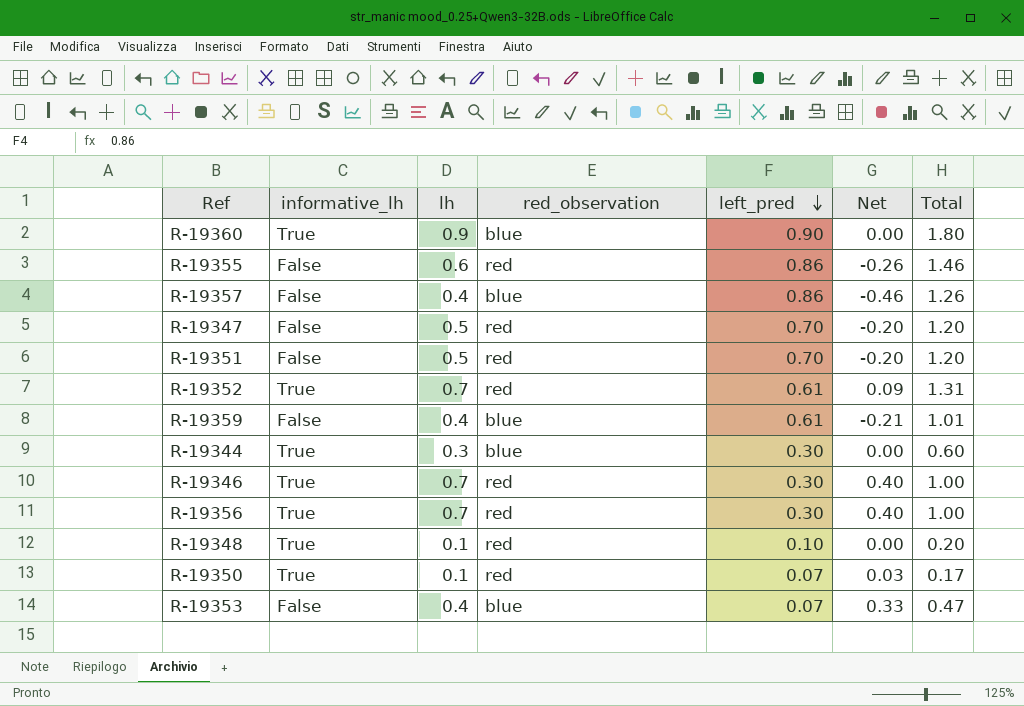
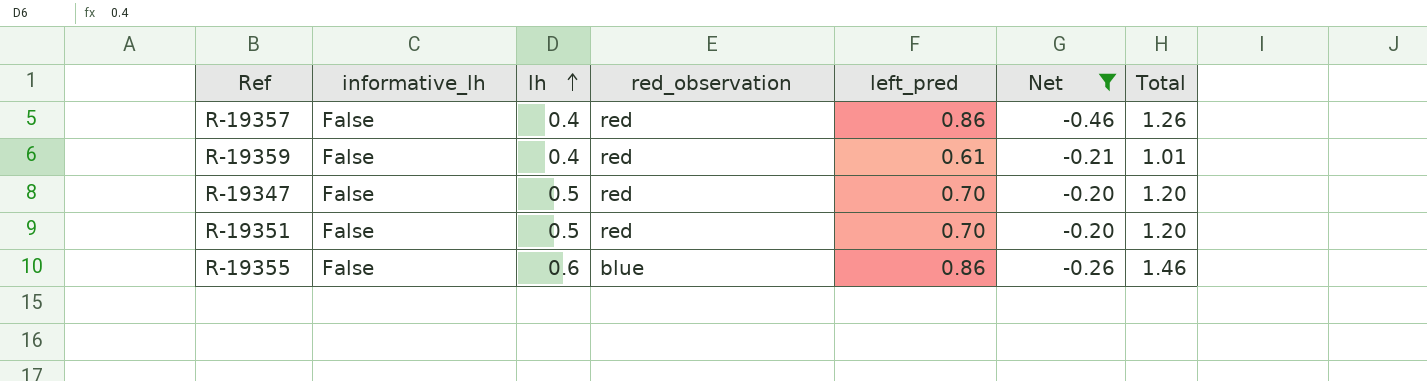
filter: none -> Net <= -0.20
row order: left_pred descending -> lh ascending
R-19357 | red_observation: blue -> red
R-19359 | red_observation: blue -> red
R-19355 | red_observation: red -> blue

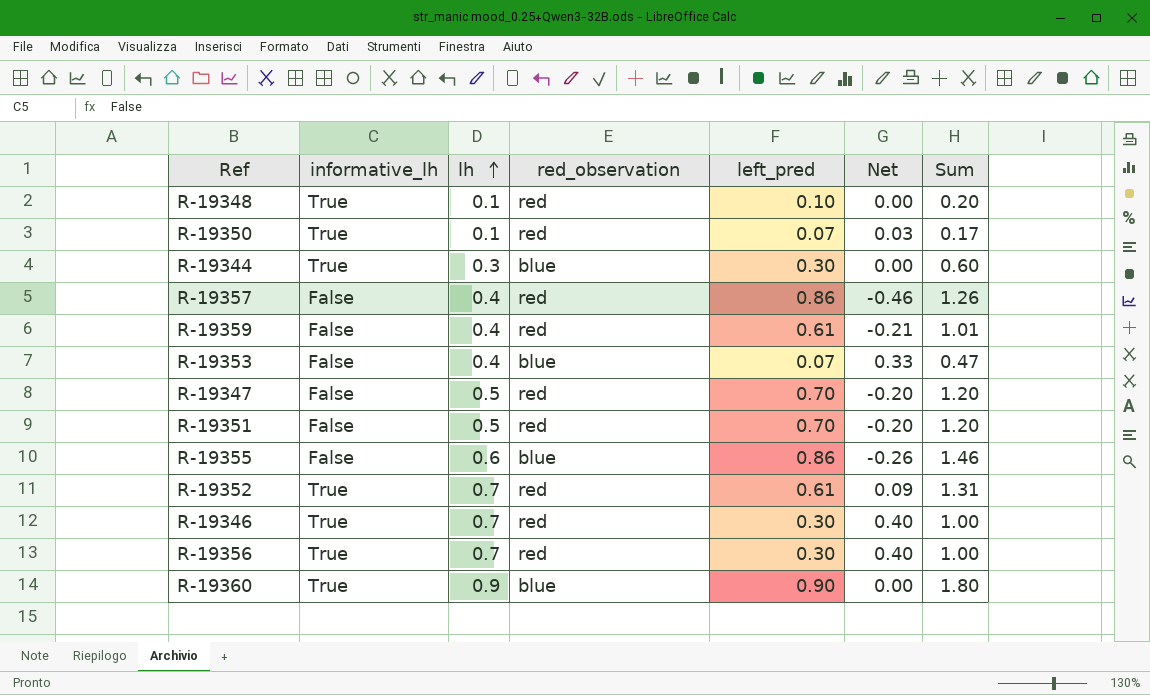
filter: Net <= -0.20 -> none
column name: Total -> Sum

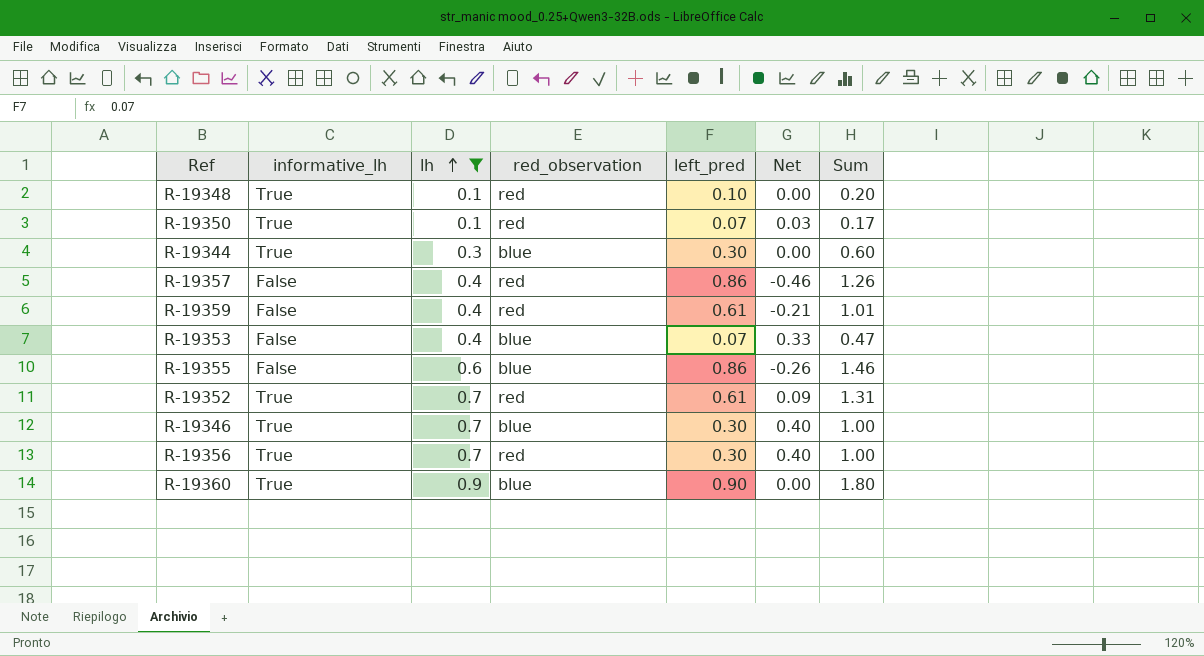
filter: none -> lh != 0.5
R-19346 | red_observation: red -> blue

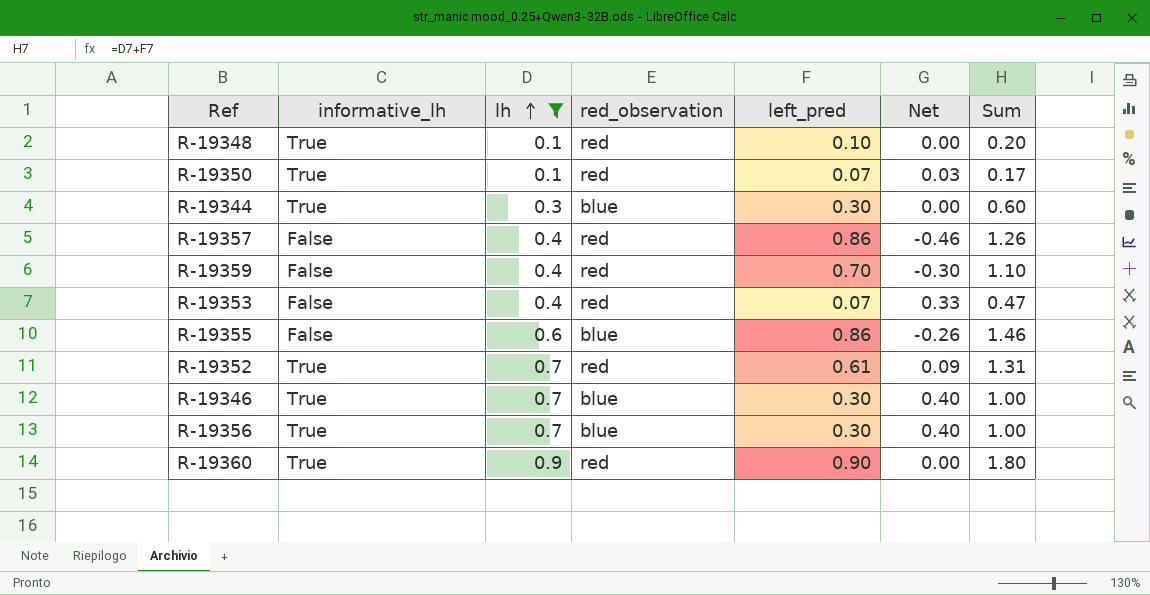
R-19359 | left_pred: 0.61 -> 0.70
R-19359 | Net: -0.21 -> -0.30
R-19359 | Sum: 1.01 -> 1.10
R-19353 | red_observation: blue -> red
R-19356 | red_observation: red -> blue
R-19360 | red_observation: blue -> red

